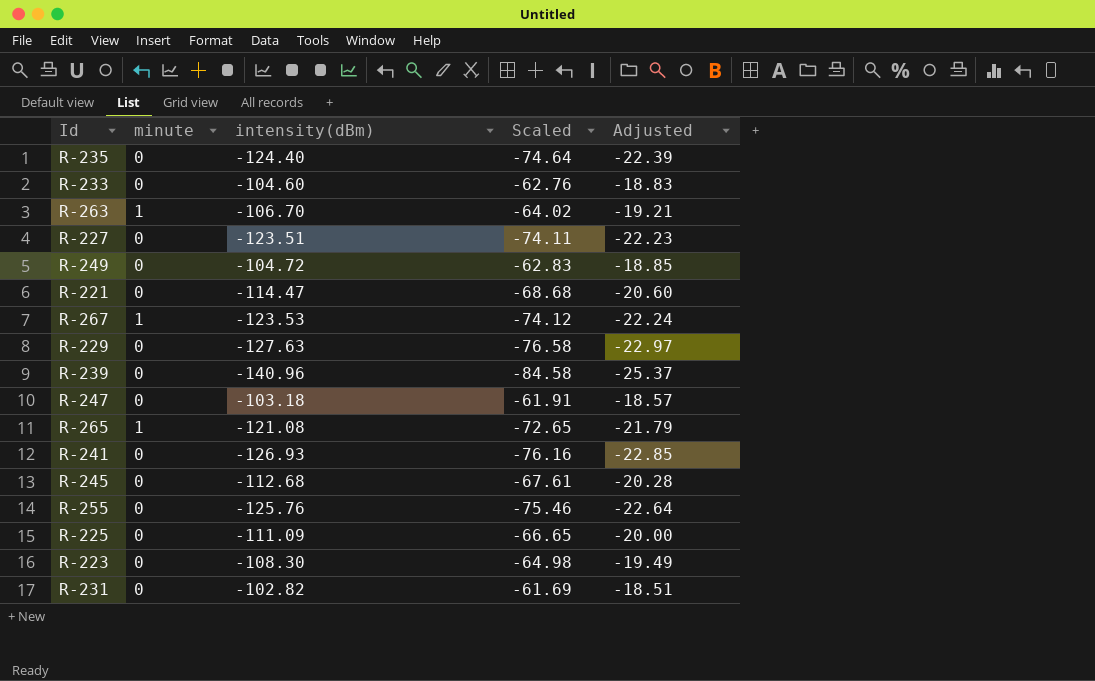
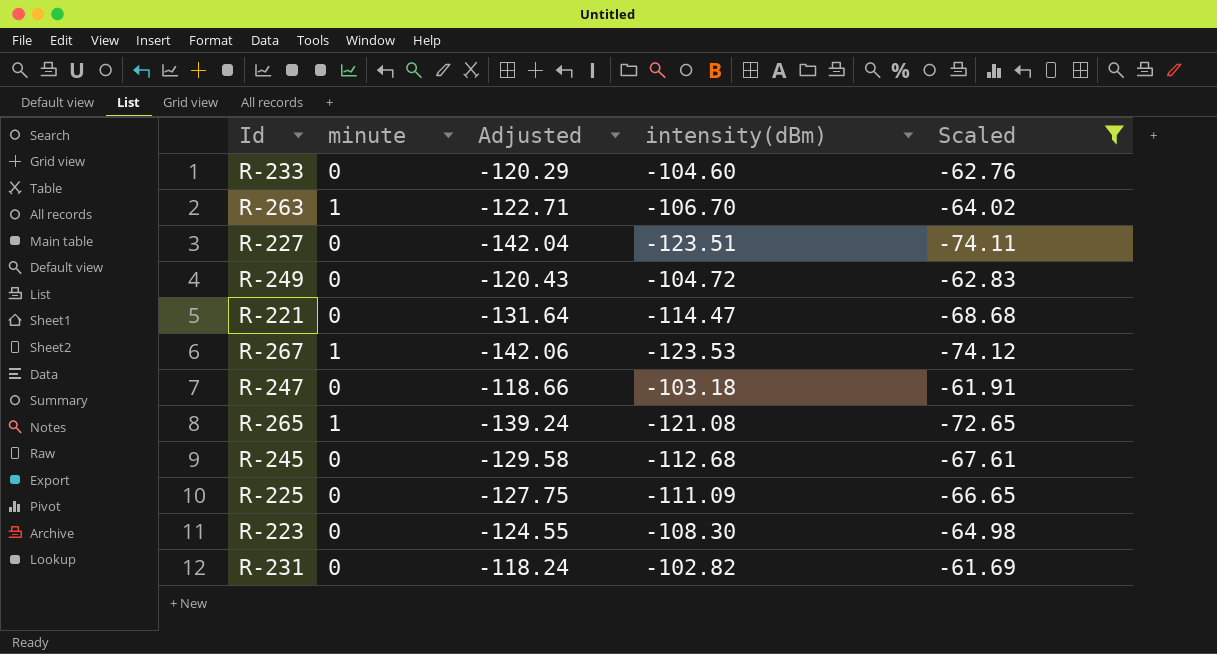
filter: none -> Scaled >= -74.12
column Adjusted | formula: [intensity(dBm)] * 0.18 -> [intensity(dBm)] * 1.15
column Adjusted | position: 5 -> 3

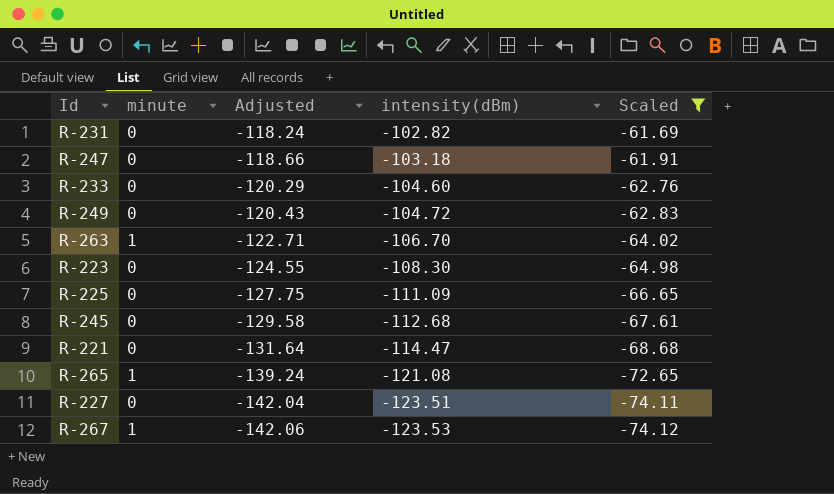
row order: none -> Adjusted descending

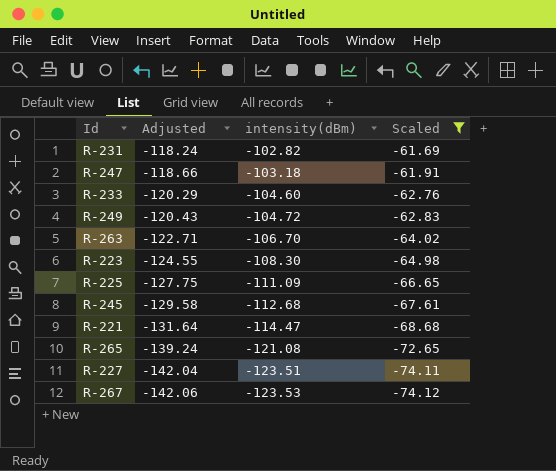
column minute | position: 2 -> none

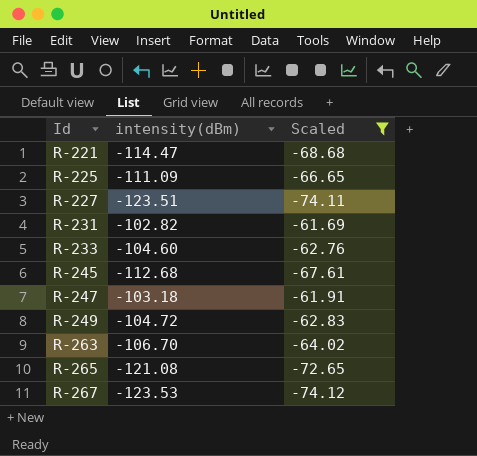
row order: Adjusted descending -> Id ascending
column Adjusted | formula: [intensity(dBm)] * 1.15 -> none
row R-223: -124.55 | -108.30 | -64.98 -> none

